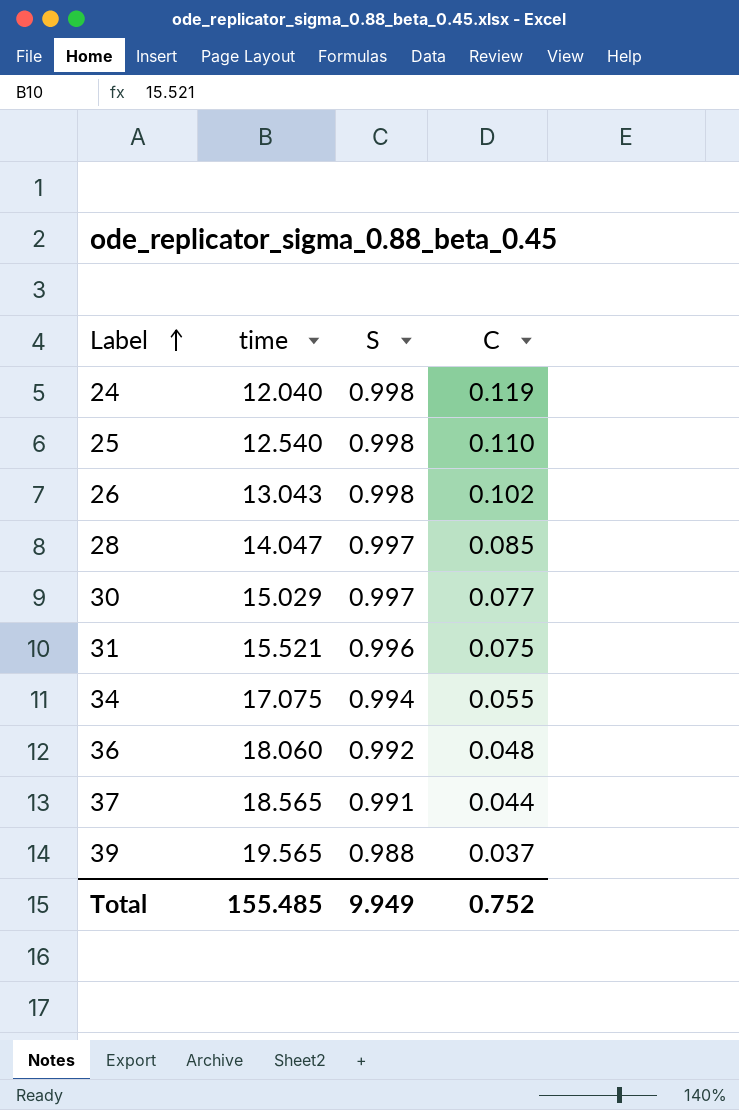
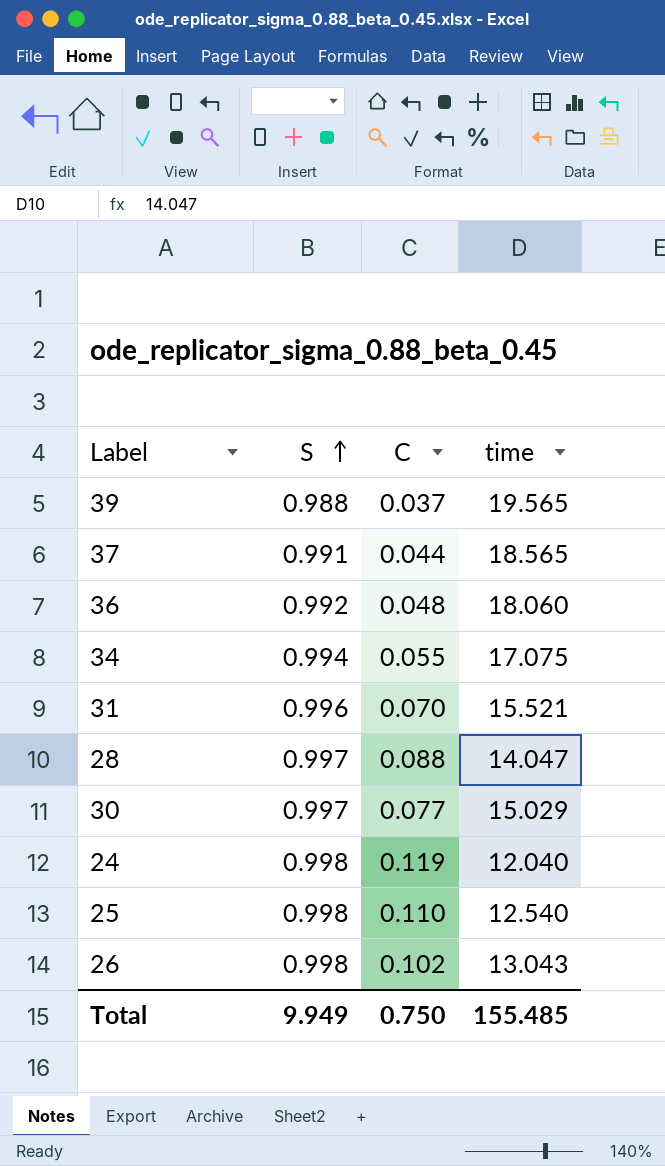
row order: Label ascending -> S ascending
column time | position: 2 -> 4
31 | C: 0.075 -> 0.070
28 | C: 0.085 -> 0.088
Total | C: 0.752 -> 0.750

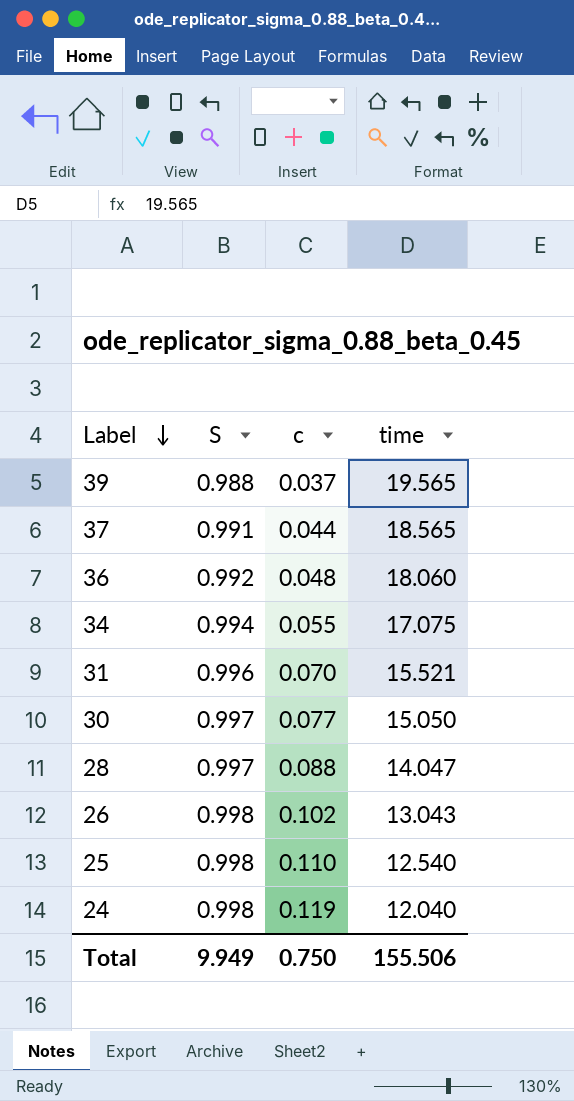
row order: S ascending -> Label descending
column name: C -> c
30 | time: 15.029 -> 15.050
Total | time: 155.485 -> 155.506

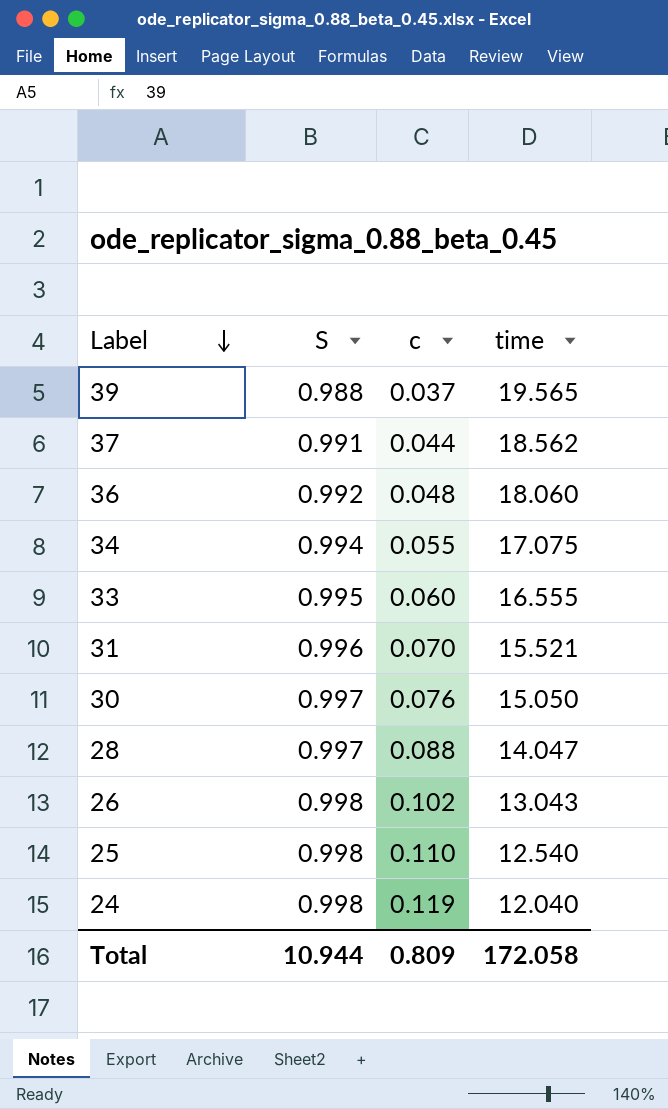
37 | time: 18.565 -> 18.562
row 33: none -> 0.995 | 0.060 | 16.555
30 | c: 0.077 -> 0.076
Total | S: 9.949 -> 10.944
Total | c: 0.750 -> 0.809
Total | time: 155.506 -> 172.058

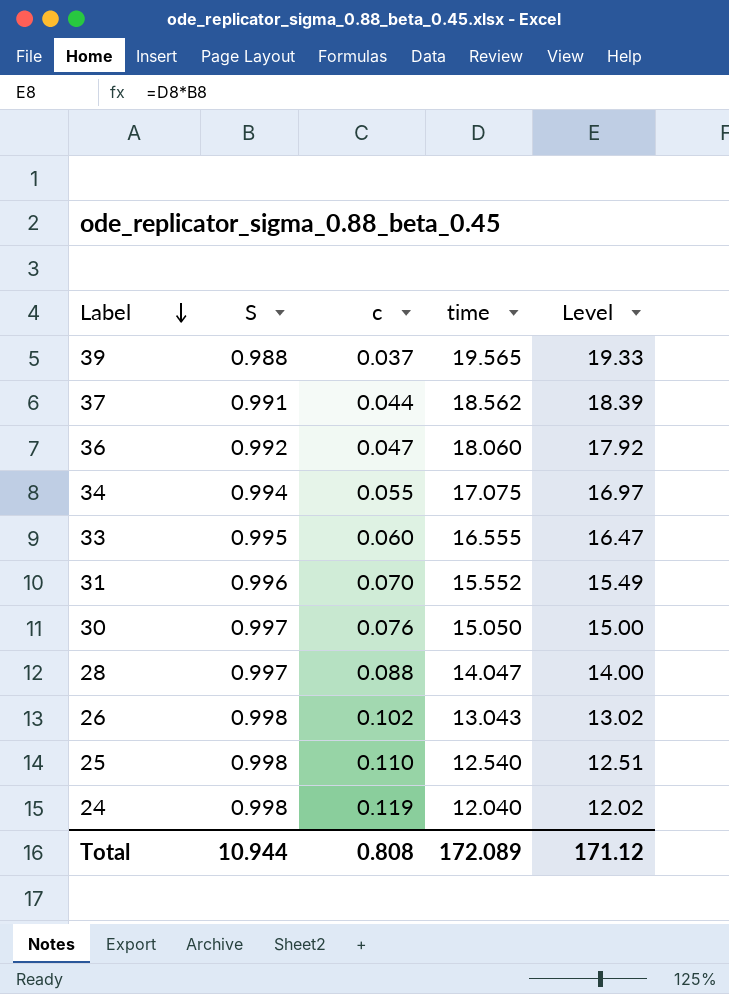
column Level | formula: none -> [S] * [time]
36 | c: 0.048 -> 0.047
31 | time: 15.521 -> 15.552
Total | c: 0.809 -> 0.808
Total | time: 172.058 -> 172.089

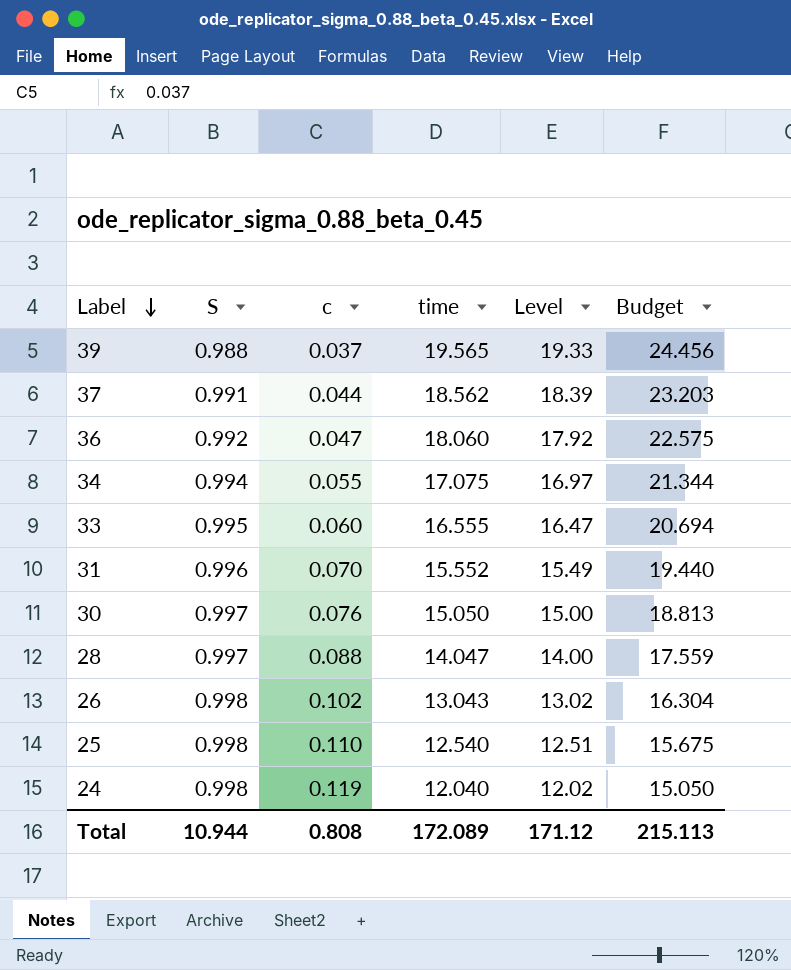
column Budget | formula: none -> [time] * 1.25

